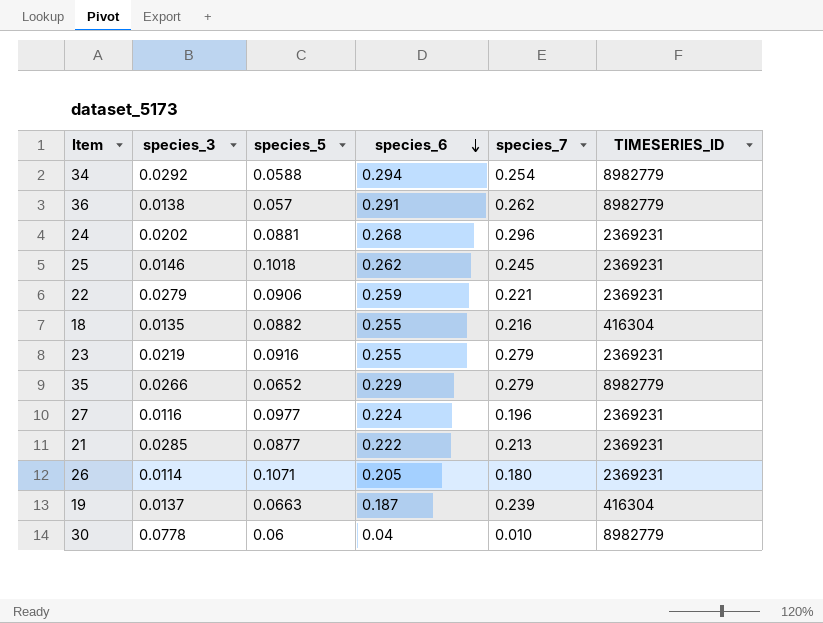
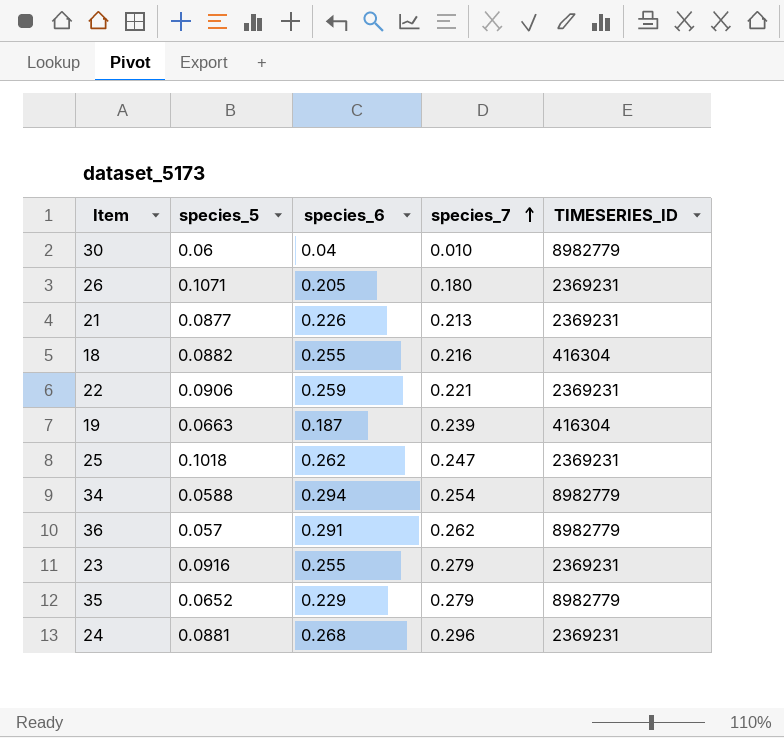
row order: species_6 descending -> species_7 ascending
column species_3 | position: 2 -> none
row 27: 0.0116 | 0.0977 | 0.224 | 0.196 | 2369231 -> none
21 | species_6: 0.222 -> 0.226
25 | species_7: 0.245 -> 0.247

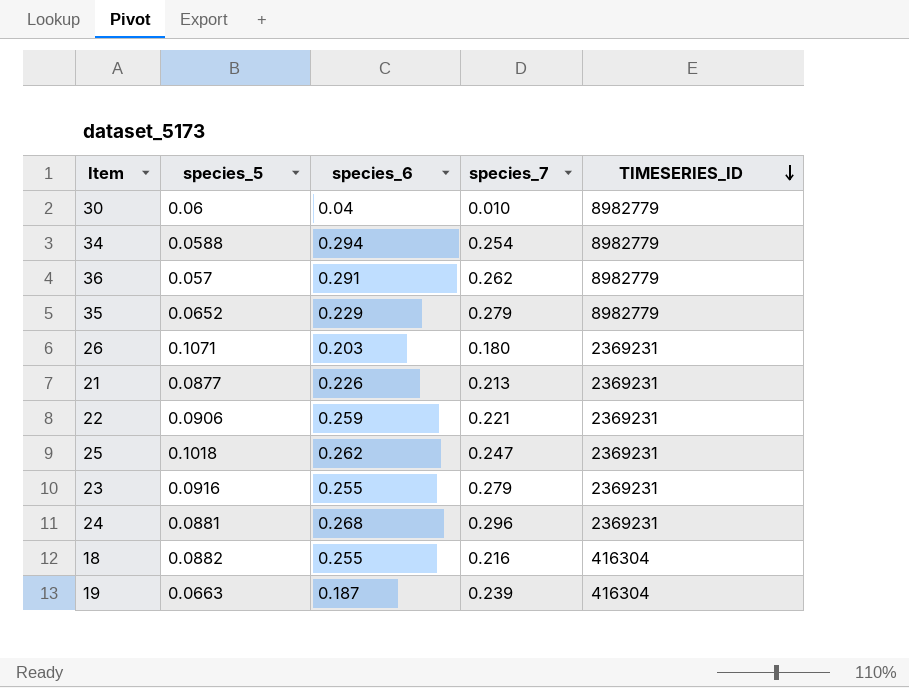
row order: species_7 ascending -> TIMESERIES_ID descending
26 | species_6: 0.205 -> 0.203

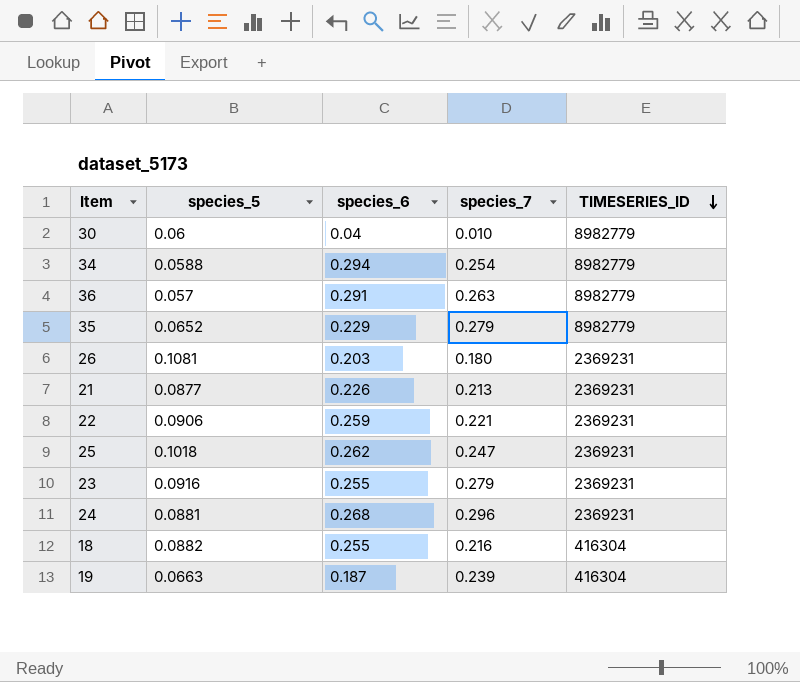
36 | species_7: 0.262 -> 0.263
26 | species_5: 0.1071 -> 0.1081

